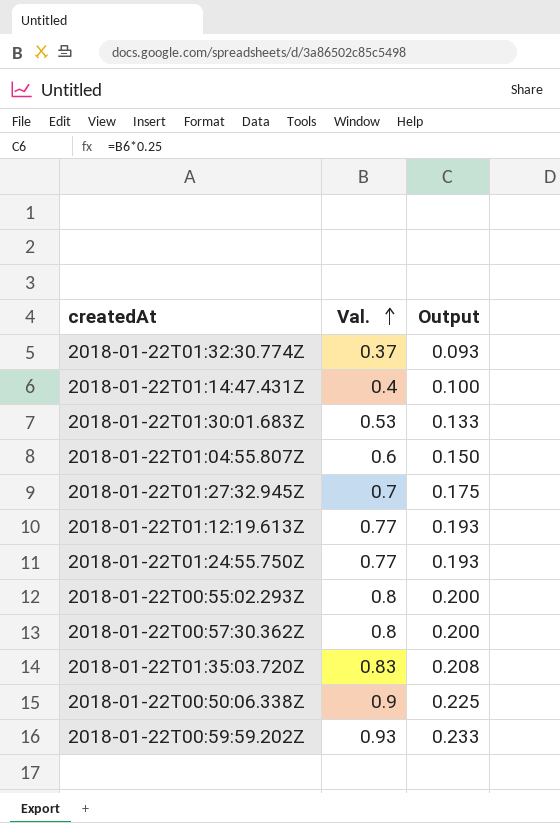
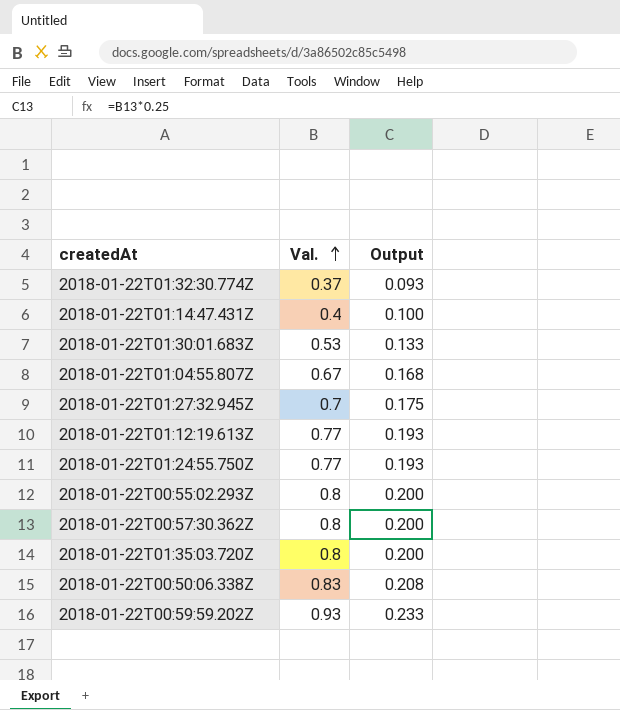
2018-01-22T01:04:55.807Z | Val.: 0.6 -> 0.67
2018-01-22T01:04:55.807Z | Output: 0.150 -> 0.168
2018-01-22T01:35:03.720Z | Val.: 0.83 -> 0.8
2018-01-22T01:35:03.720Z | Output: 0.208 -> 0.200
2018-01-22T00:50:06.338Z | Val.: 0.9 -> 0.83
2018-01-22T00:50:06.338Z | Output: 0.225 -> 0.208

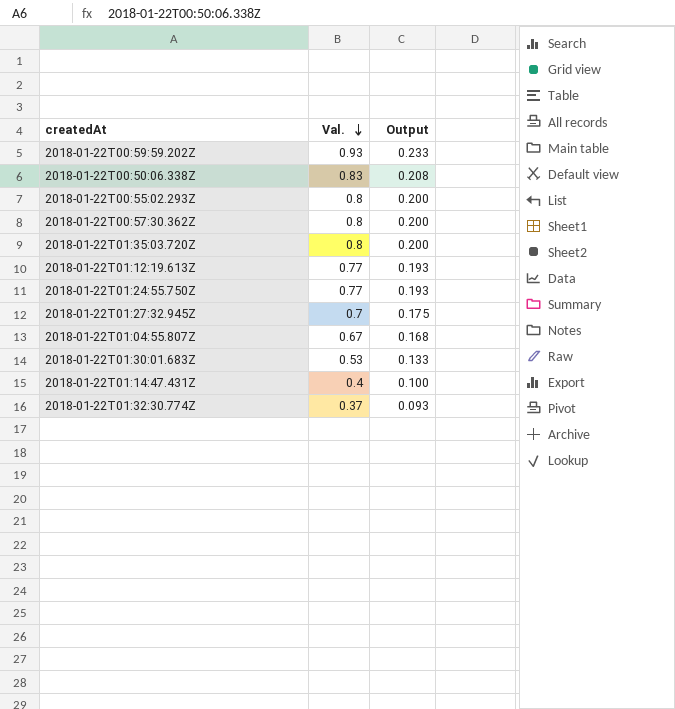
row order: Val. ascending -> Val. descending

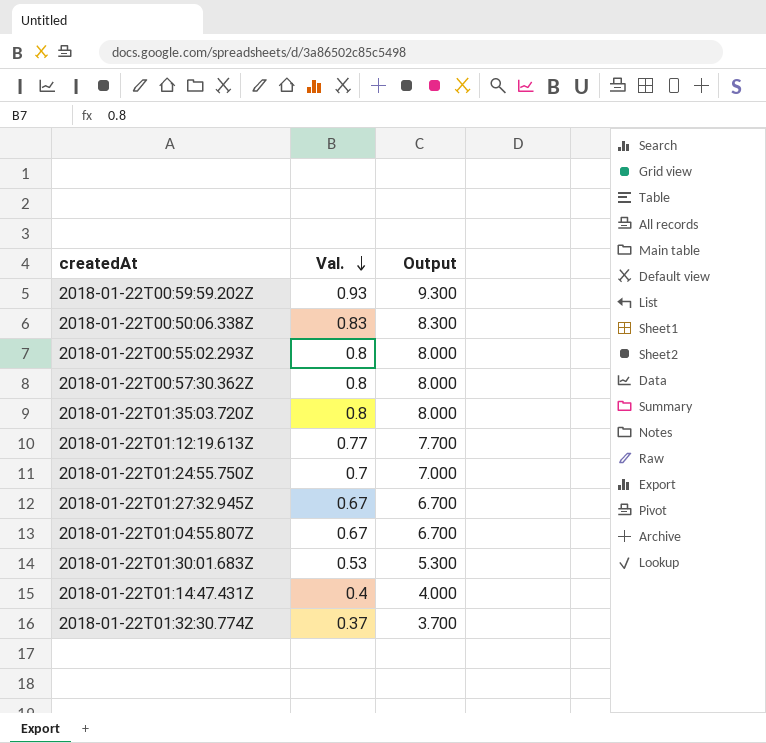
column Output | formula: [Val.] * 0.25 -> [Val.] * 10
2018-01-22T01:24:55.750Z | Val.: 0.77 -> 0.7
2018-01-22T01:27:32.945Z | Val.: 0.7 -> 0.67

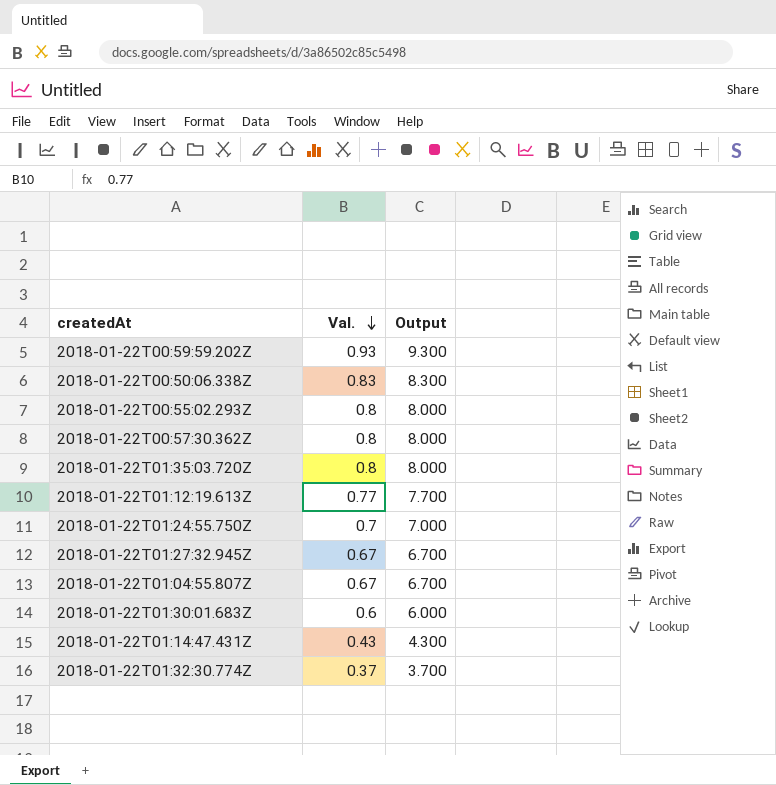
2018-01-22T01:30:01.683Z | Val.: 0.53 -> 0.6
2018-01-22T01:30:01.683Z | Output: 5.300 -> 6.000
2018-01-22T01:14:47.431Z | Val.: 0.4 -> 0.43
2018-01-22T01:14:47.431Z | Output: 4.000 -> 4.300

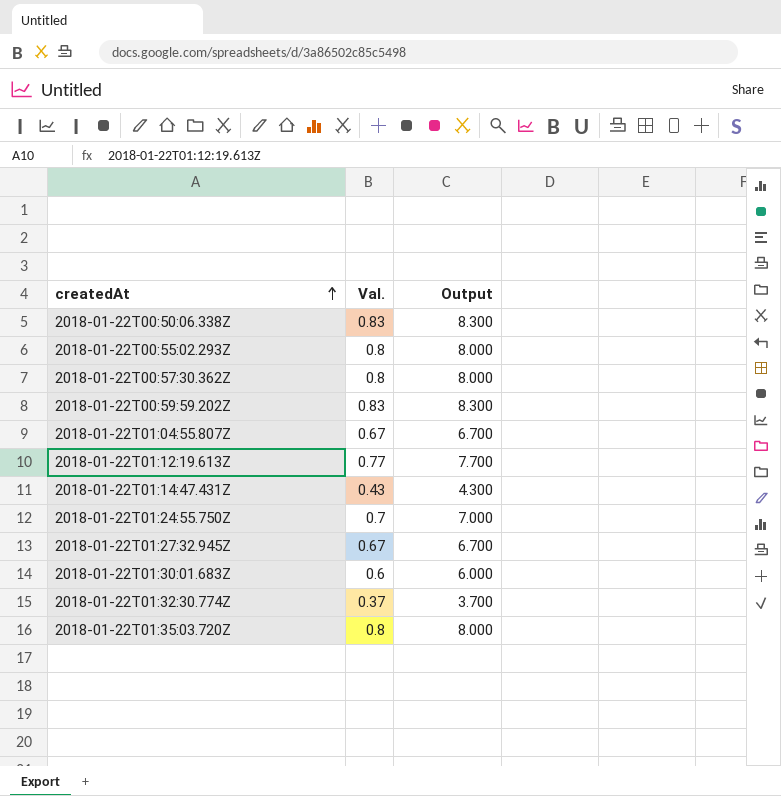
row order: Val. descending -> createdAt ascending
2018-01-22T00:59:59.202Z | Val.: 0.93 -> 0.83
2018-01-22T00:59:59.202Z | Output: 9.300 -> 8.300

